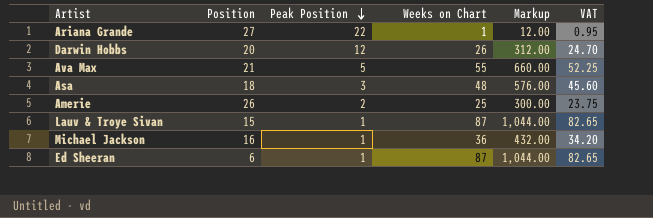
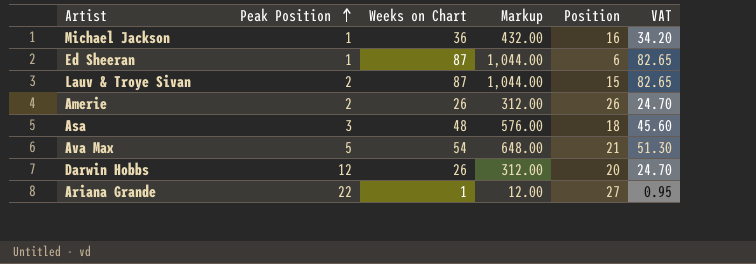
row order: Peak Position descending -> Peak Position ascending
column Position | position: 2 -> 5
Lauv & Troye Sivan | Peak Position: 1 -> 2
Amerie | Weeks on Chart: 25 -> 26
Amerie | Markup: 300.00 -> 312.00
Amerie | VAT: 23.75 -> 24.70
Ava Max | Weeks on Chart: 55 -> 54
Ava Max | Markup: 660.00 -> 648.00
Ava Max | VAT: 52.25 -> 51.30

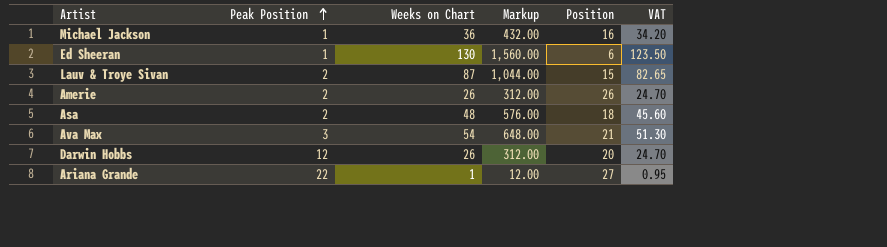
Ed Sheeran | Weeks on Chart: 87 -> 130
Ed Sheeran | Markup: 1,044.00 -> 1,560.00
Ed Sheeran | VAT: 82.65 -> 123.50
Asa | Peak Position: 3 -> 2
Ava Max | Peak Position: 5 -> 3

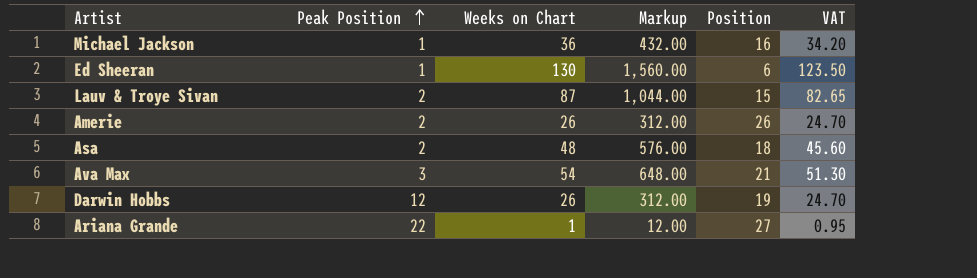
Darwin Hobbs | Position: 20 -> 19

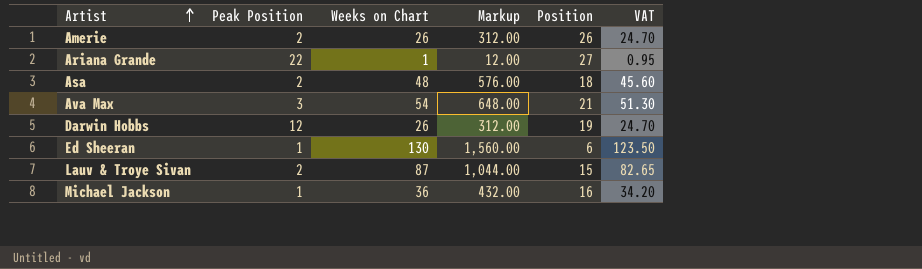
row order: Peak Position ascending -> Artist ascending

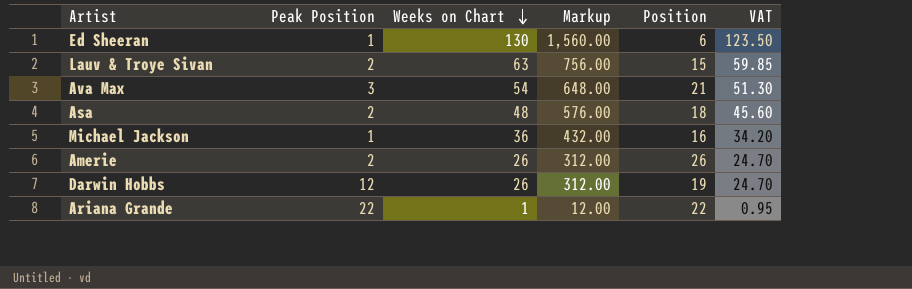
row order: Artist ascending -> Weeks on Chart descending
Lauv & Troye Sivan | Weeks on Chart: 87 -> 63
Lauv & Troye Sivan | Markup: 1,044.00 -> 756.00
Lauv & Troye Sivan | VAT: 82.65 -> 59.85
Ariana Grande | Position: 27 -> 22

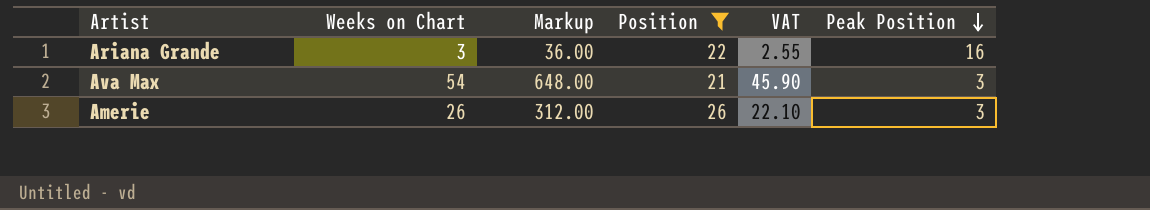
filter: none -> Position >= 21
row order: Weeks on Chart descending -> Peak Position descending
column VAT | formula: [Weeks on Chart] * 0.95 -> [Weeks on Chart] * 0.85
column Peak Position | position: 2 -> 6
Ariana Grande | Weeks on Chart: 1 -> 3
Ariana Grande | Markup: 12.00 -> 36.00
Ariana Grande | Peak Position: 22 -> 16
Amerie | Peak Position: 2 -> 3

